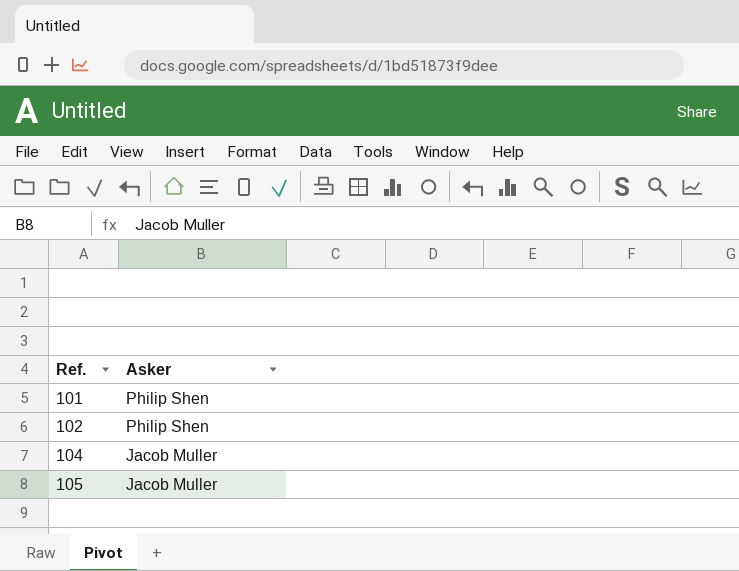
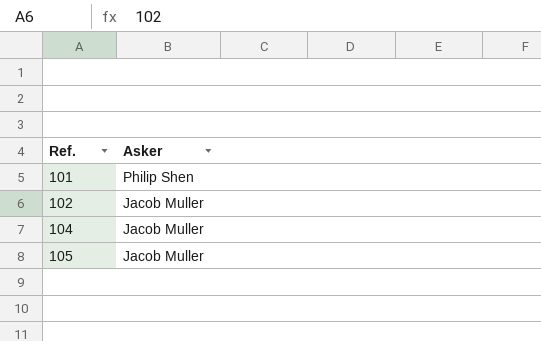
102 | Asker: Philip Shen -> Jacob Muller

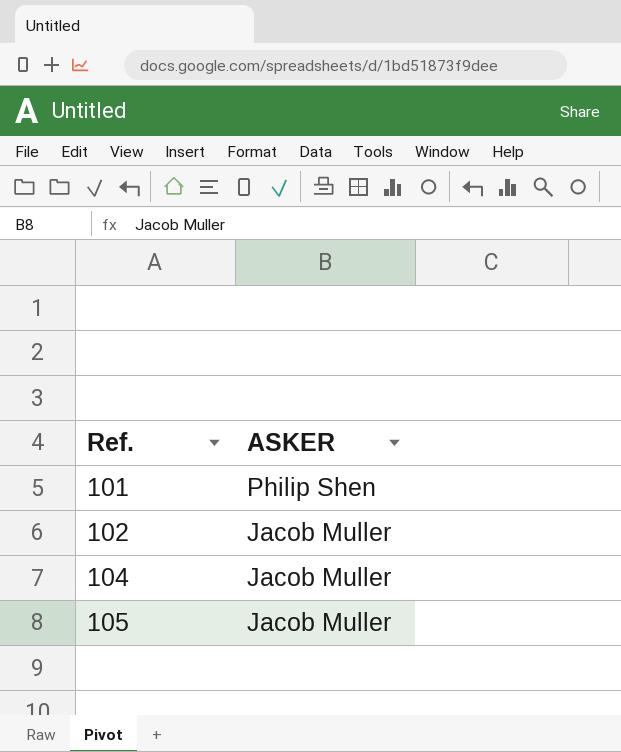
column name: Asker -> ASKER

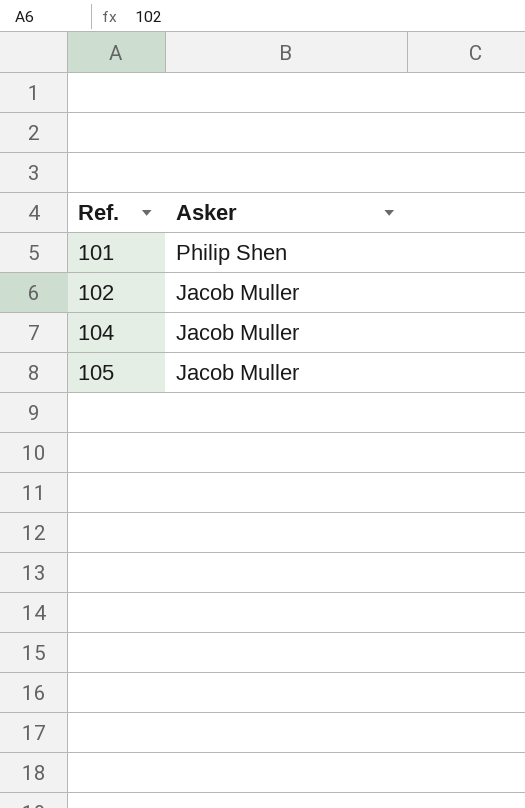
column name: ASKER -> Asker

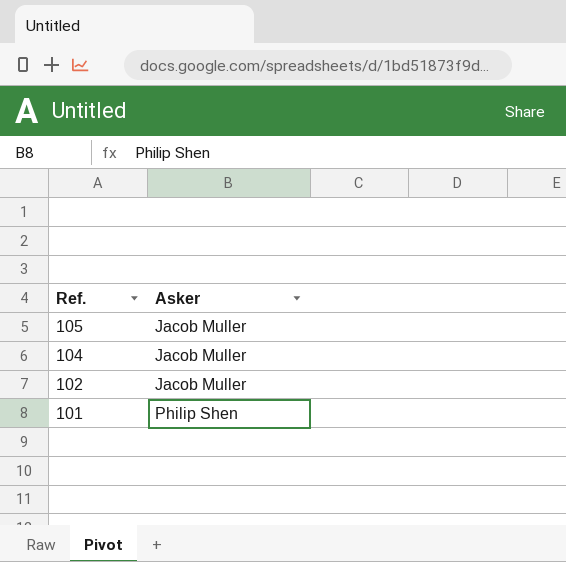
row order: Ref. ascending -> Ref. descending

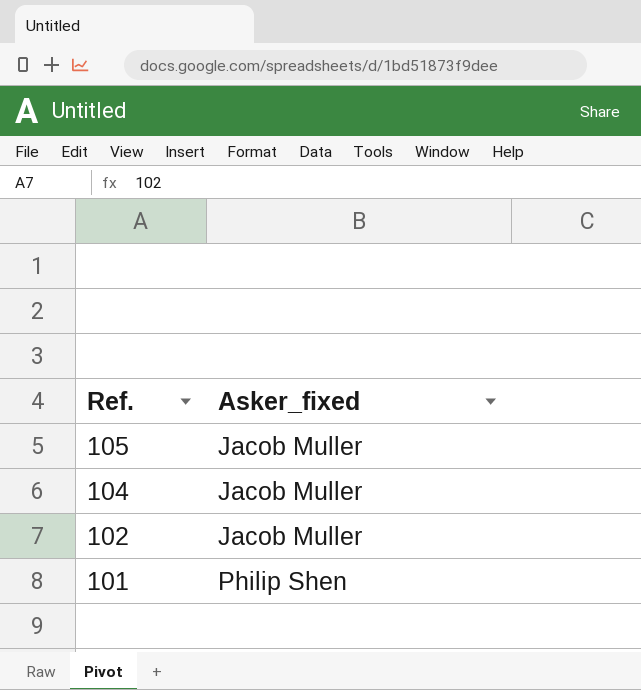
column name: Asker -> Asker_fixed

